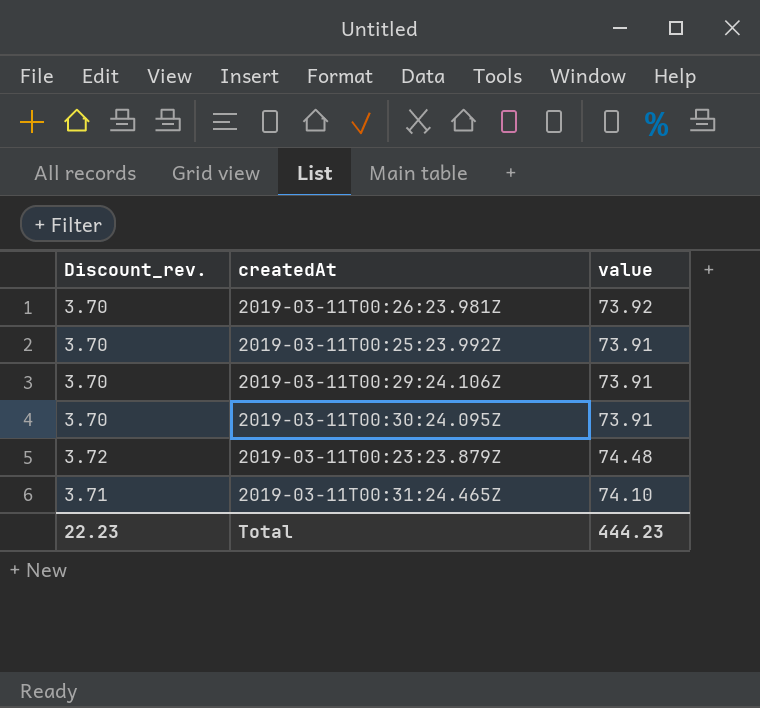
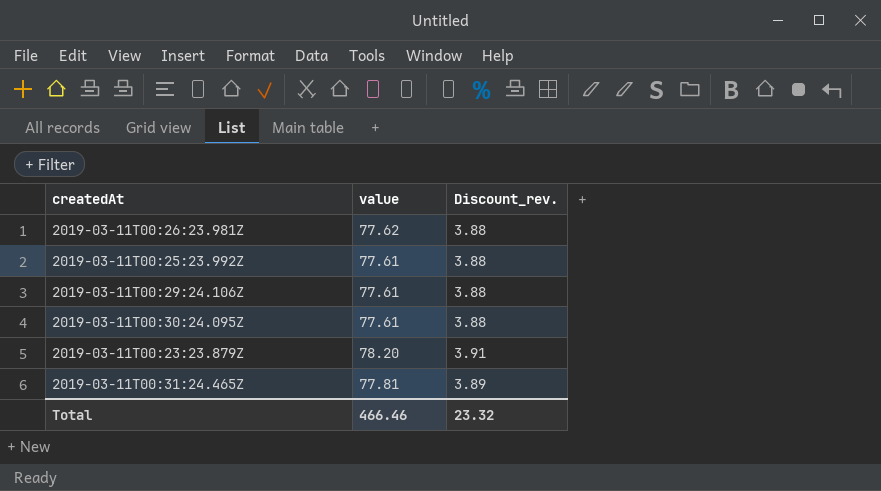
column Discount_rev. | position: 1 -> 3
2019-03-11T00:26:23.981Z | value: 73.92 -> 77.62
2019-03-11T00:26:23.981Z | Discount_rev.: 3.70 -> 3.88
2019-03-11T00:25:23.992Z | value: 73.91 -> 77.61
2019-03-11T00:25:23.992Z | Discount_rev.: 3.70 -> 3.88
2019-03-11T00:29:24.106Z | value: 73.91 -> 77.61
2019-03-11T00:29:24.106Z | Discount_rev.: 3.70 -> 3.88
2019-03-11T00:30:24.095Z | value: 73.91 -> 77.61
2019-03-11T00:30:24.095Z | Discount_rev.: 3.70 -> 3.88
2019-03-11T00:23:23.879Z | value: 74.48 -> 78.20
2019-03-11T00:23:23.879Z | Discount_rev.: 3.72 -> 3.91
2019-03-11T00:31:24.465Z | value: 74.10 -> 77.81
2019-03-11T00:31:24.465Z | Discount_rev.: 3.71 -> 3.89
Total | value: 444.23 -> 466.46
Total | Discount_rev.: 22.23 -> 23.32

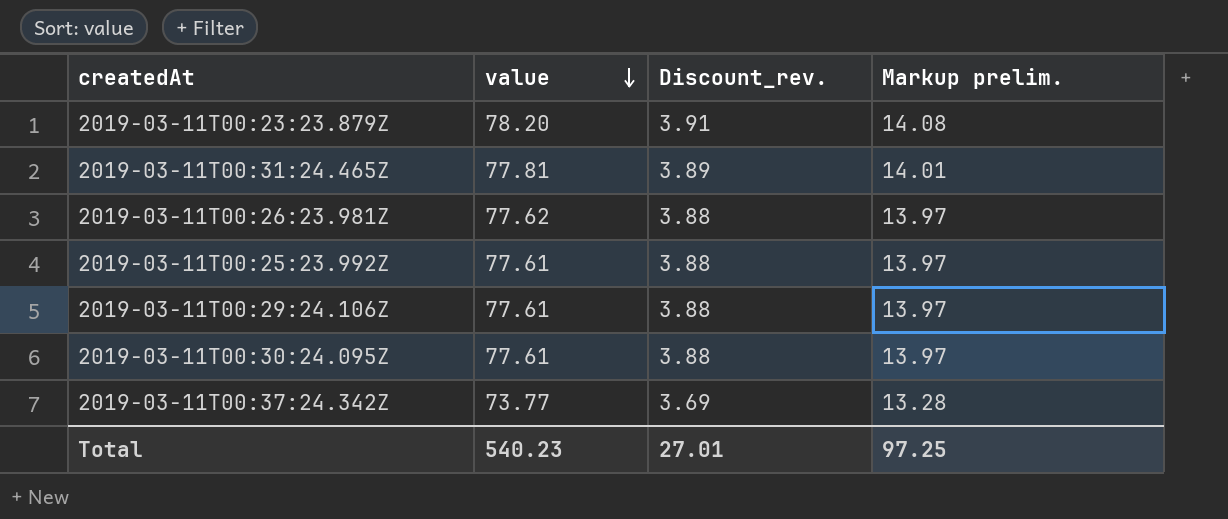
row order: none -> value descending
column Markup prelim. | formula: none -> [value] * 0.18
row 2019-03-11T00:37:24.342Z: none -> 73.77 | 3.69 | 13.28
Total | value: 466.46 -> 540.23
Total | Discount_rev.: 23.32 -> 27.01

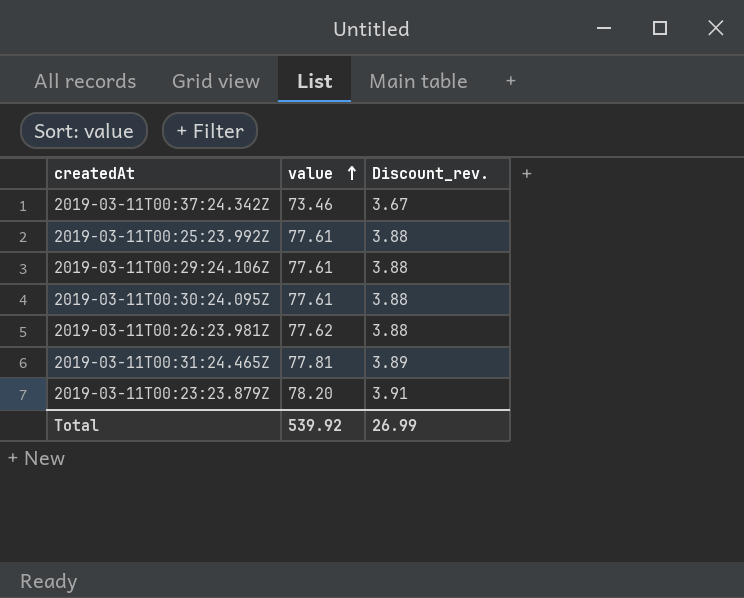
row order: value descending -> value ascending
column Markup prelim. | formula: [value] * 0.18 -> none
2019-03-11T00:37:24.342Z | value: 73.77 -> 73.46
2019-03-11T00:37:24.342Z | Discount_rev.: 3.69 -> 3.67
Total | value: 540.23 -> 539.92
Total | Discount_rev.: 27.01 -> 26.99

